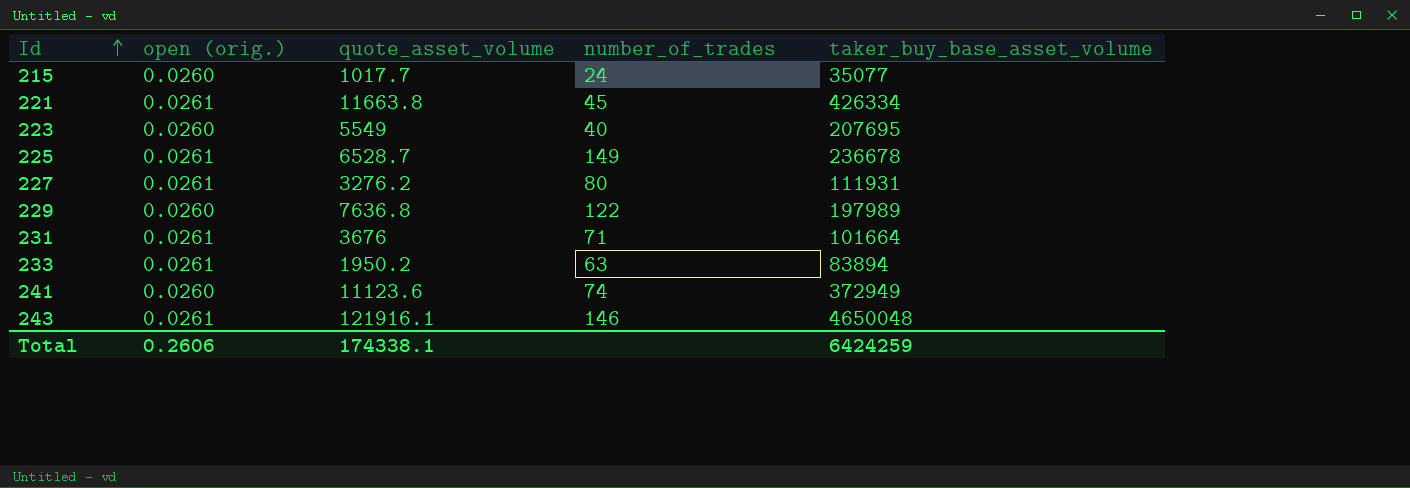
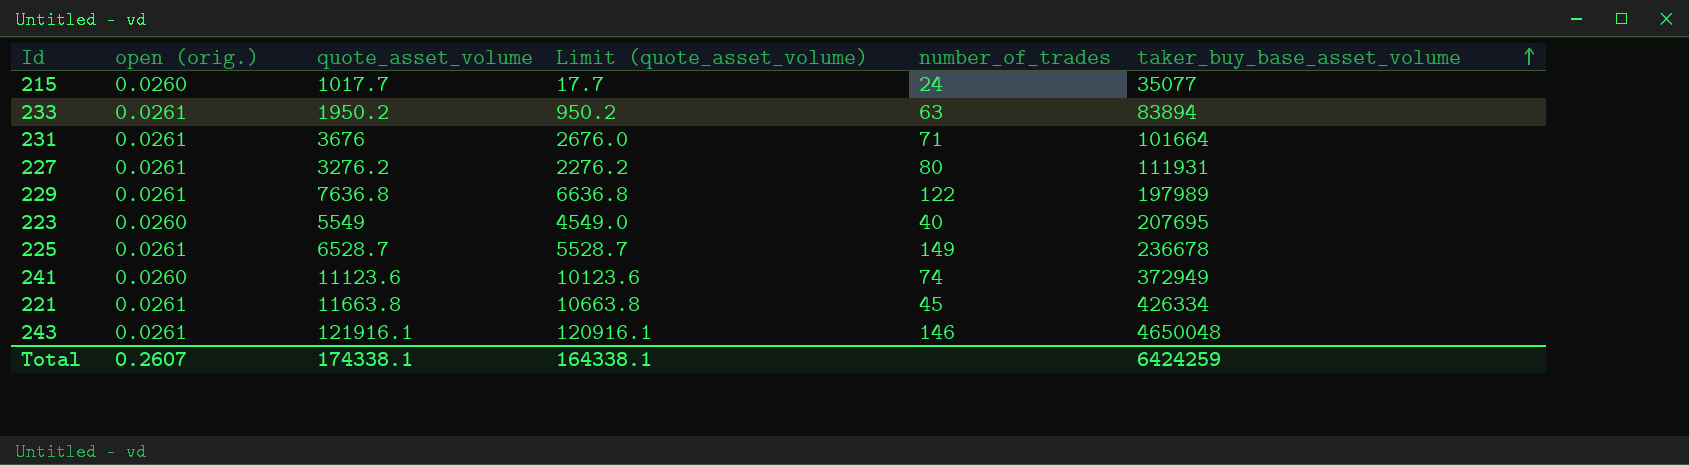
row order: Id ascending -> taker_buy_base_asset_volume ascending
column Limit (quote_asset_volume) | formula: none -> [quote_asset_volume] - 1000
229 | open (orig.): 0.0260 -> 0.0261
Total | open (orig.): 0.2606 -> 0.2607

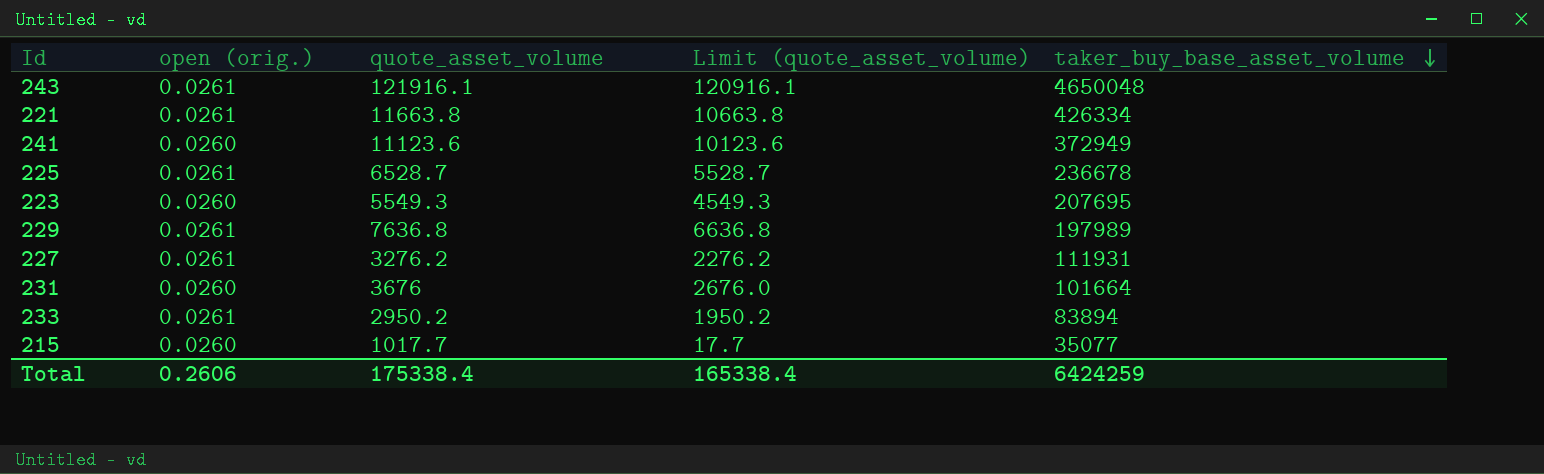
row order: taker_buy_base_asset_volume ascending -> taker_buy_base_asset_volume descending
column number_of_trades | position: 5 -> none
223 | quote_asset_volume: 5549 -> 5549.3
223 | Limit (quote_asset_volume): 4549.0 -> 4549.3
231 | open (orig.): 0.0261 -> 0.0260
233 | quote_asset_volume: 1950.2 -> 2950.2
233 | Limit (quote_asset_volume): 950.2 -> 1950.2
Total | open (orig.): 0.2607 -> 0.2606
Total | quote_asset_volume: 174338.1 -> 175338.4
Total | Limit (quote_asset_volume): 164338.1 -> 165338.4

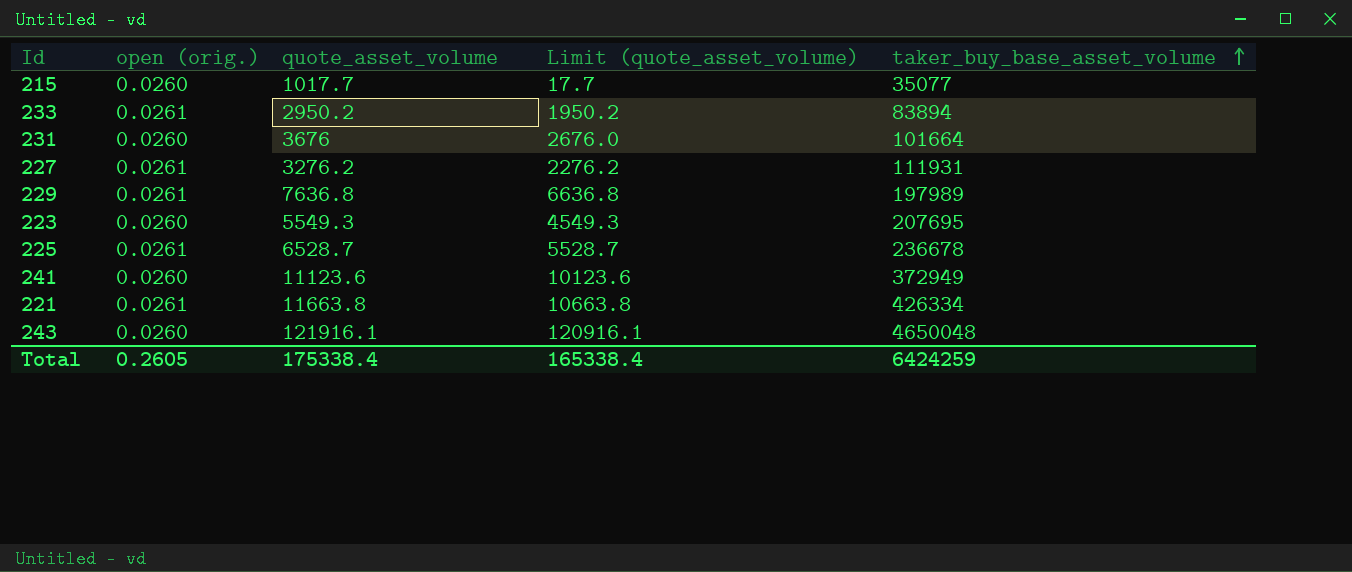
row order: taker_buy_base_asset_volume descending -> taker_buy_base_asset_volume ascending
243 | open (orig.): 0.0261 -> 0.0260
Total | open (orig.): 0.2606 -> 0.2605

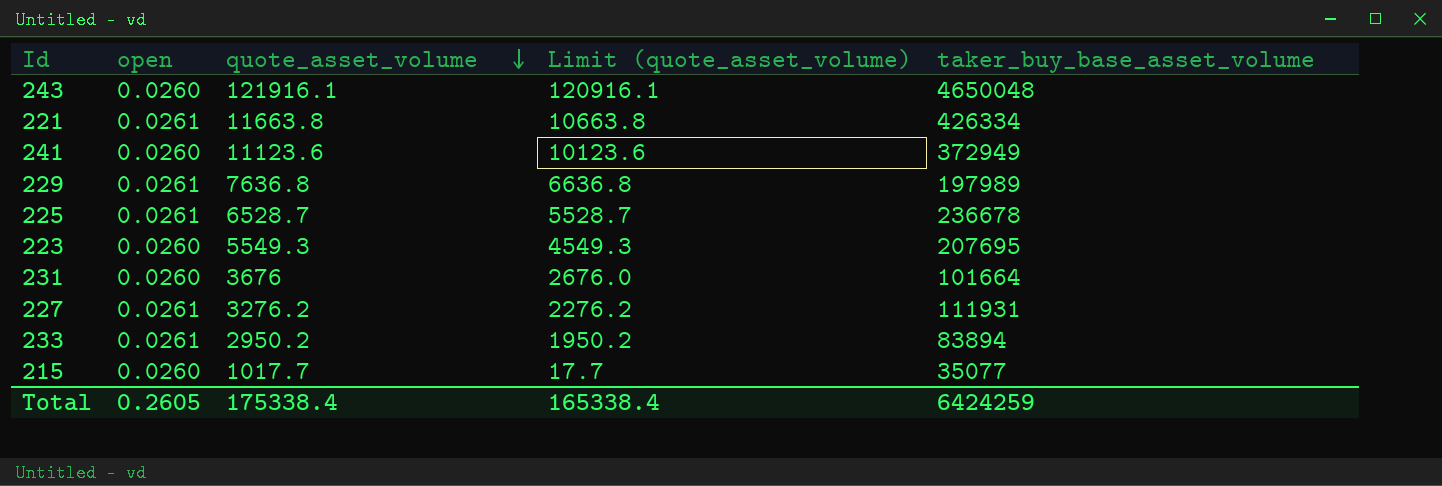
row order: taker_buy_base_asset_volume ascending -> quote_asset_volume descending
column name: open (orig.) -> open

